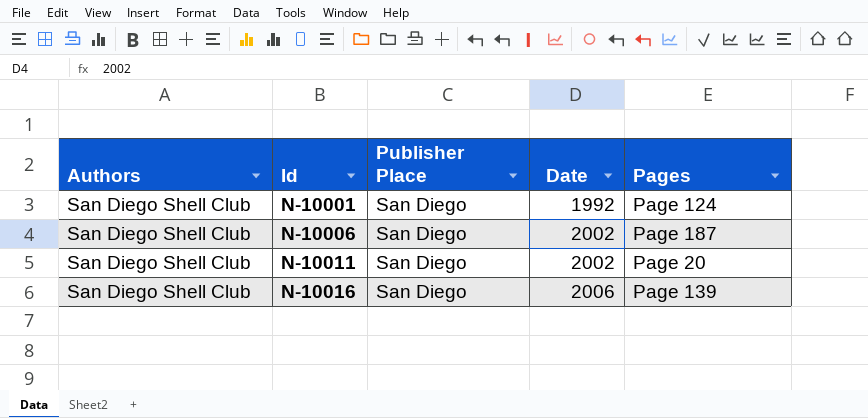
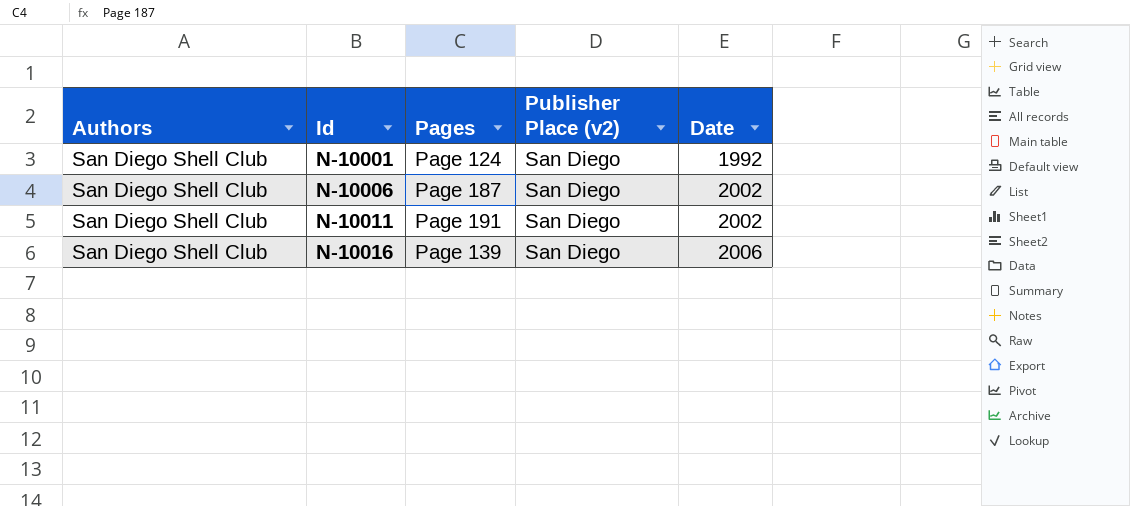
column Pages | position: 5 -> 3
column name: Publisher Place -> Publisher Place (v2)
N-10011 | Pages: Page 20 -> Page 191

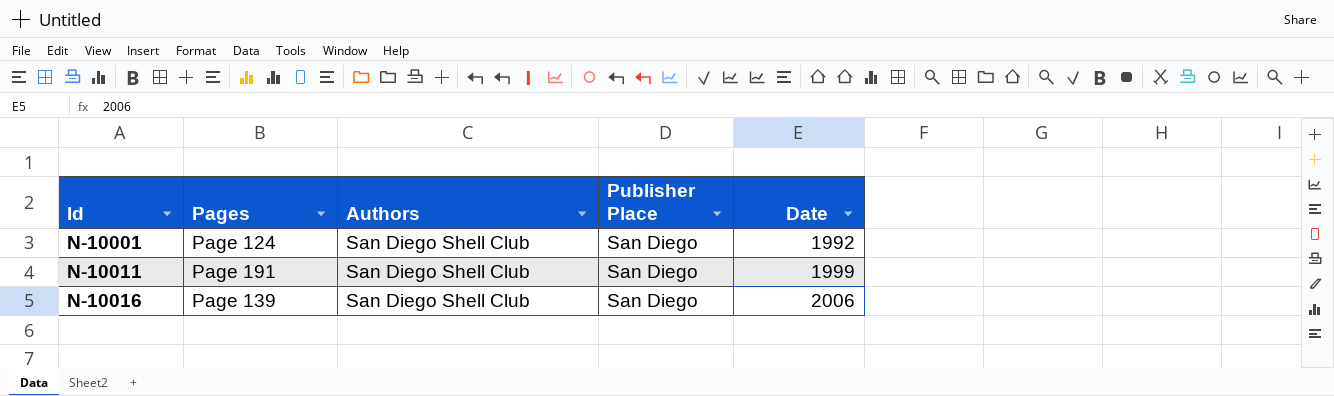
column Authors | position: 1 -> 3
column name: Publisher Place (v2) -> Publisher Place
row N-10006: San Diego Shell Club | Page 187 | San Diego | 2002 -> none
N-10011 | Date: 2002 -> 1999

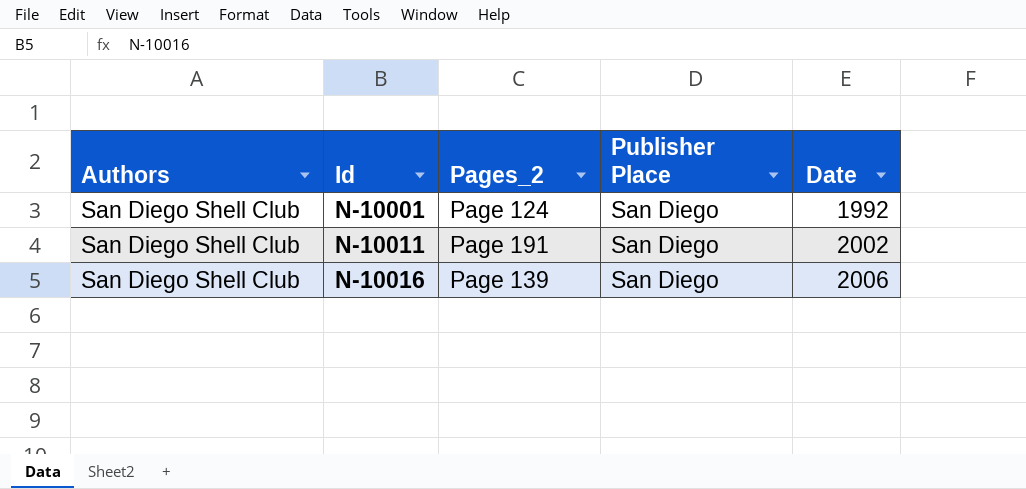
column Authors | position: 3 -> 1
column name: Pages -> Pages_2
N-10011 | Date: 1999 -> 2002

